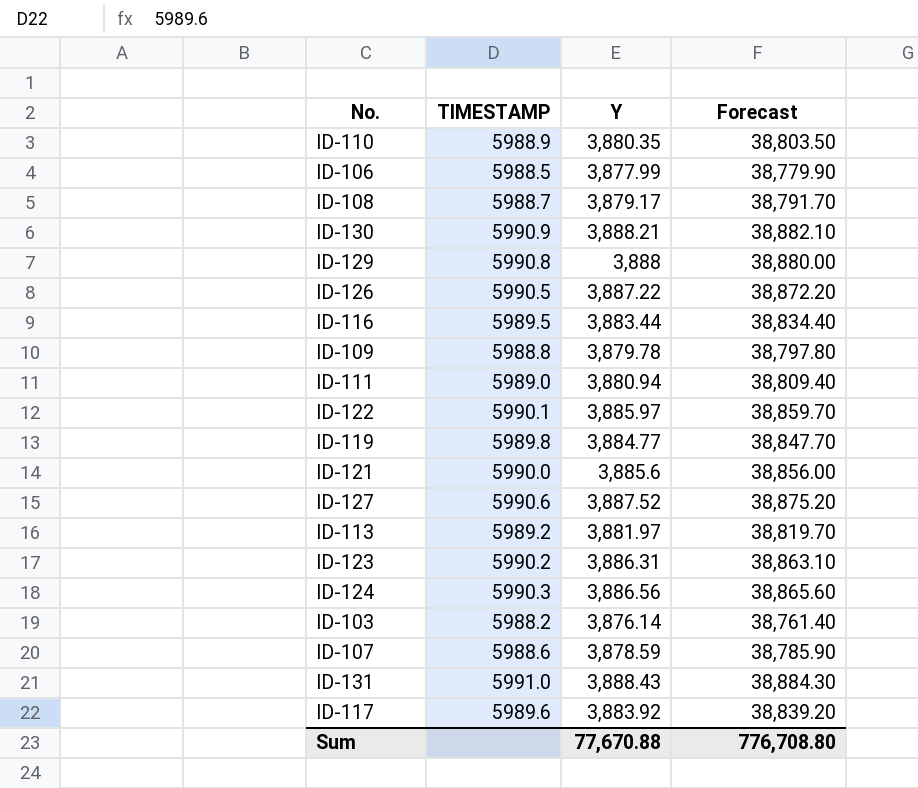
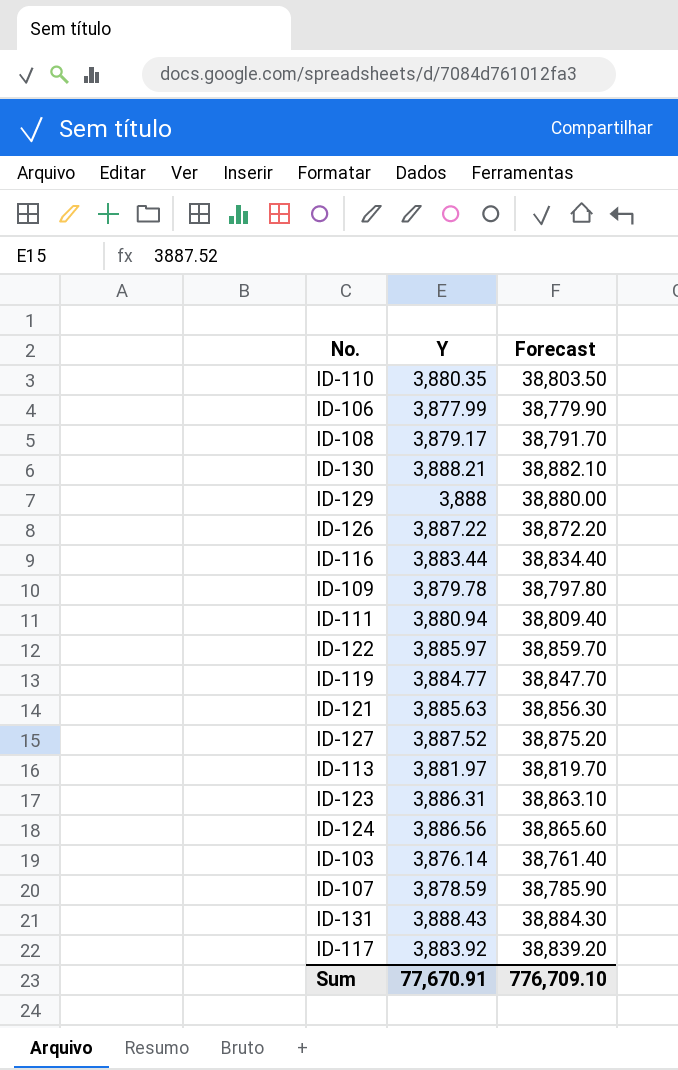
column TIMESTAMP | position: 2 -> none
ID-121 | Y: 3,885.6 -> 3,885.63
ID-121 | Forecast: 38,856.00 -> 38,856.30
Sum | Y: 77,670.88 -> 77,670.91
Sum | Forecast: 776,708.80 -> 776,709.10

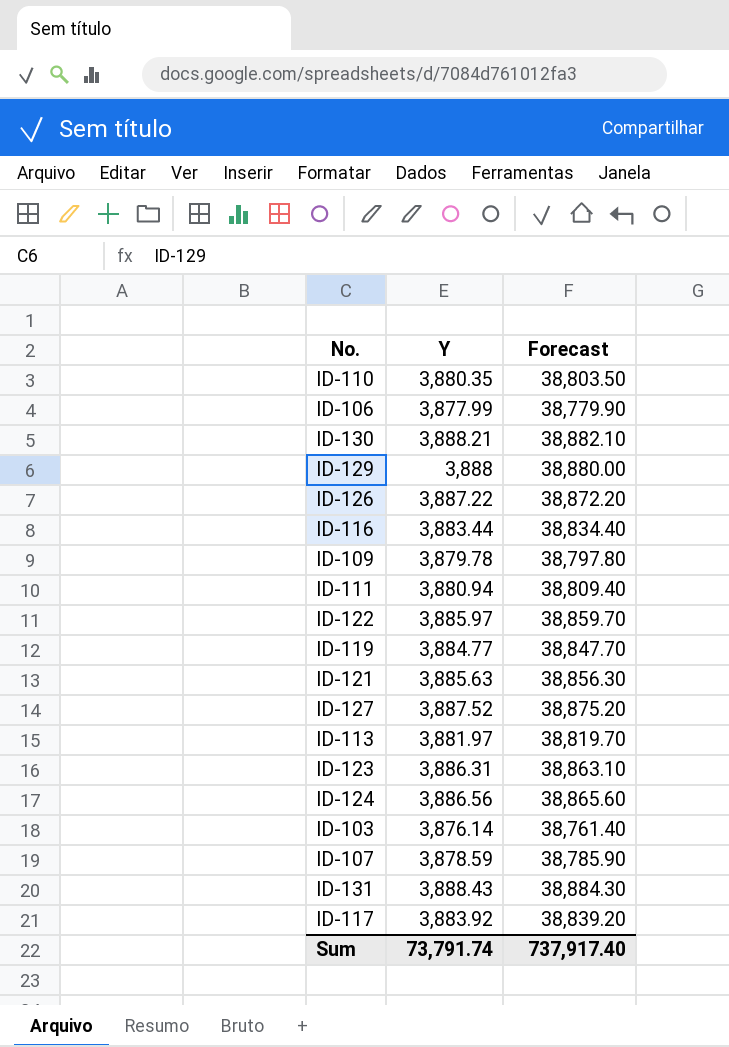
row ID-108: 3,879.17 | 38,791.70 -> none
Sum | Y: 77,670.91 -> 73,791.74
Sum | Forecast: 776,709.10 -> 737,917.40

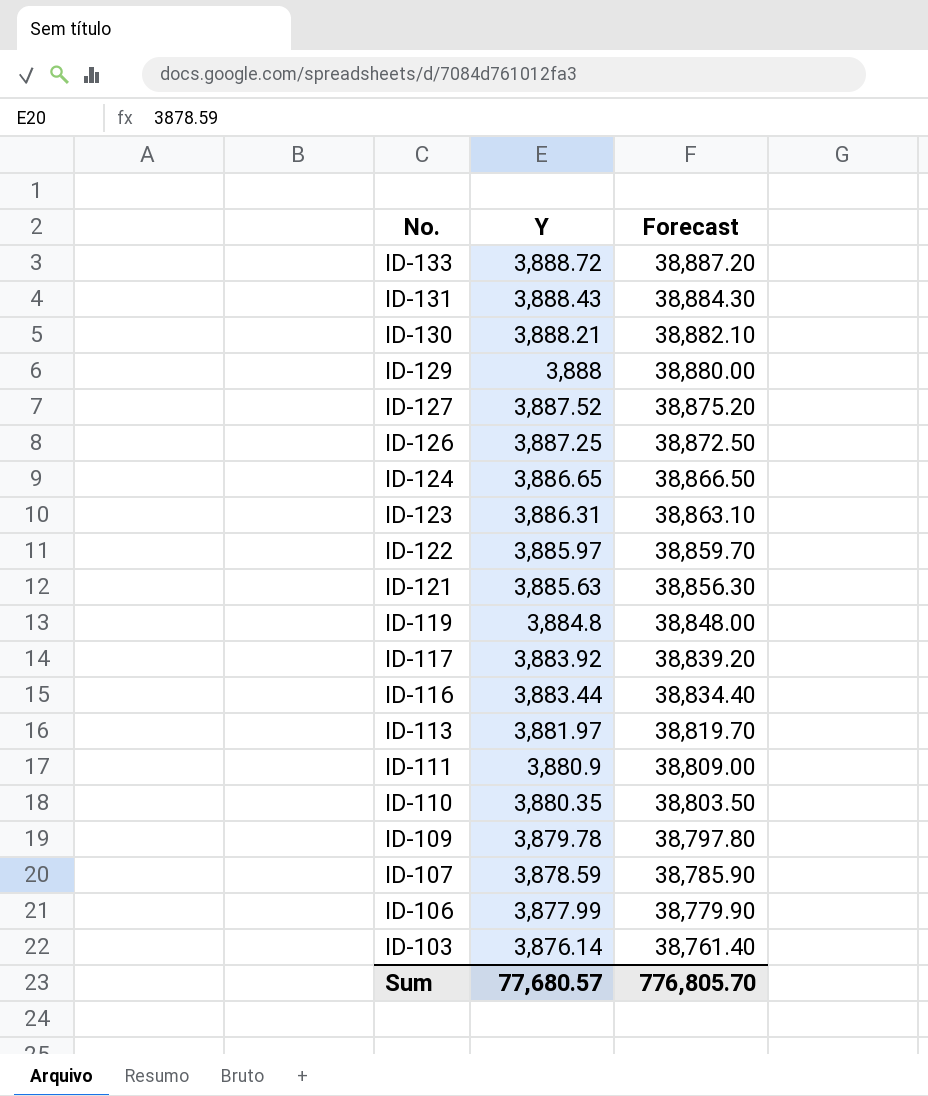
row order: none -> No. descending
row ID-133: none -> 3,888.72 | 38,887.20
ID-126 | Y: 3,887.22 -> 3,887.25
ID-126 | Forecast: 38,872.20 -> 38,872.50
ID-124 | Y: 3,886.56 -> 3,886.65
ID-124 | Forecast: 38,865.60 -> 38,866.50
ID-119 | Y: 3,884.77 -> 3,884.8
ID-119 | Forecast: 38,847.70 -> 38,848.00
ID-111 | Y: 3,880.94 -> 3,880.9
ID-111 | Forecast: 38,809.40 -> 38,809.00
Sum | Y: 73,791.74 -> 77,680.57
Sum | Forecast: 737,917.40 -> 776,805.70

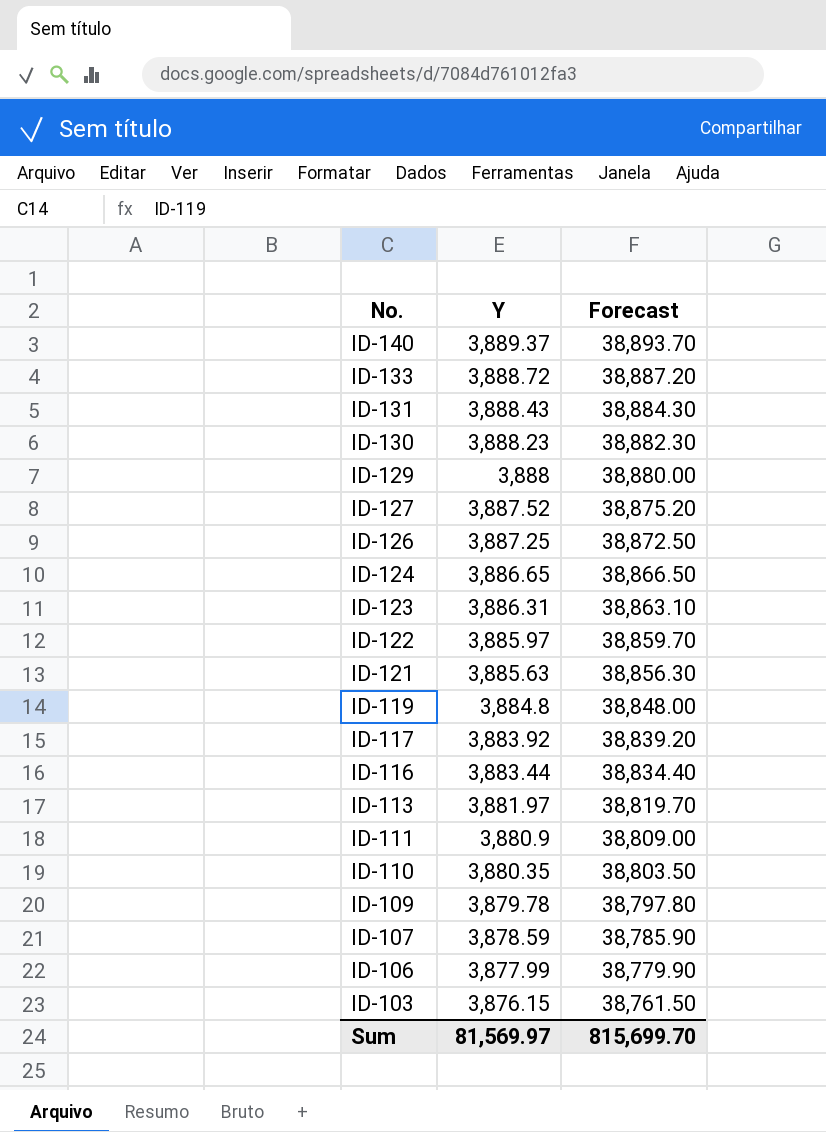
row ID-140: none -> 3,889.37 | 38,893.70
ID-130 | Y: 3,888.21 -> 3,888.23
ID-130 | Forecast: 38,882.10 -> 38,882.30
ID-103 | Y: 3,876.14 -> 3,876.15
ID-103 | Forecast: 38,761.40 -> 38,761.50
Sum | Y: 77,680.57 -> 81,569.97
Sum | Forecast: 776,805.70 -> 815,699.70

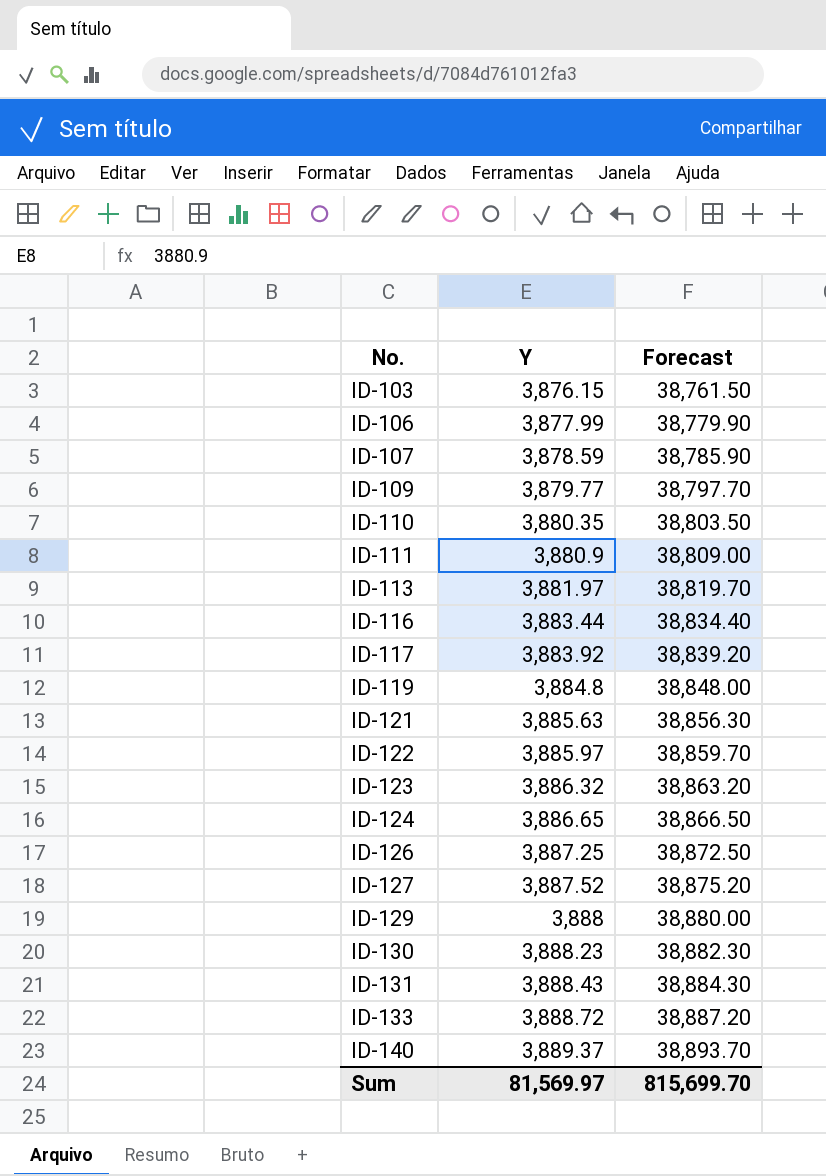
row order: No. descending -> No. ascending
ID-109 | Y: 3,879.78 -> 3,879.77
ID-109 | Forecast: 38,797.80 -> 38,797.70
ID-123 | Y: 3,886.31 -> 3,886.32
ID-123 | Forecast: 38,863.10 -> 38,863.20

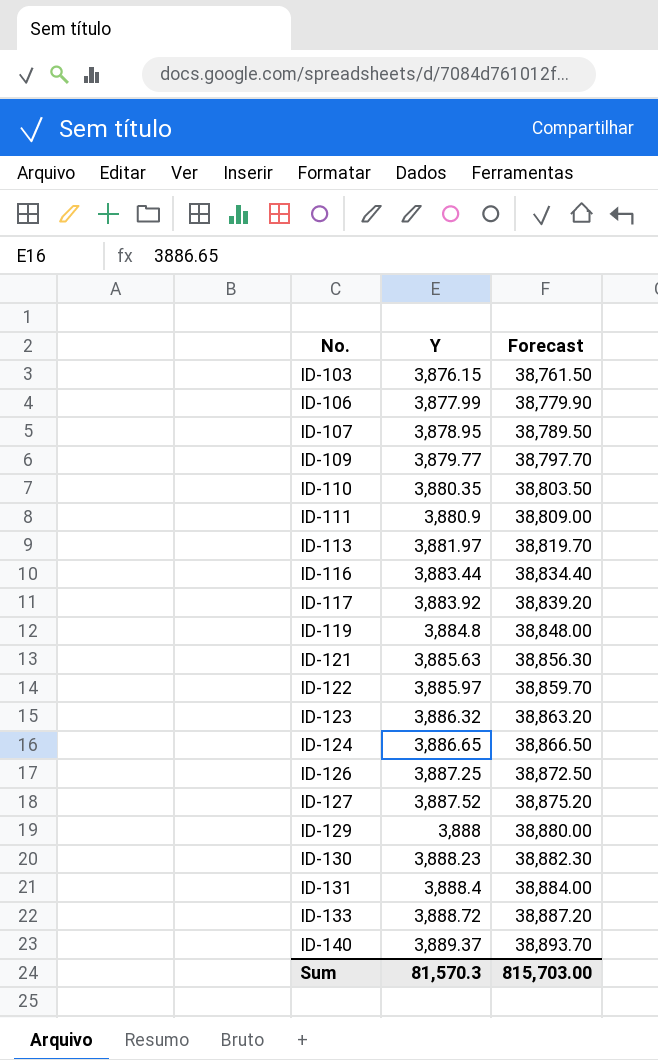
ID-107 | Y: 3,878.59 -> 3,878.95
ID-107 | Forecast: 38,785.90 -> 38,789.50
ID-131 | Y: 3,888.43 -> 3,888.4
ID-131 | Forecast: 38,884.30 -> 38,884.00
Sum | Y: 81,569.97 -> 81,570.3
Sum | Forecast: 815,699.70 -> 815,703.00

